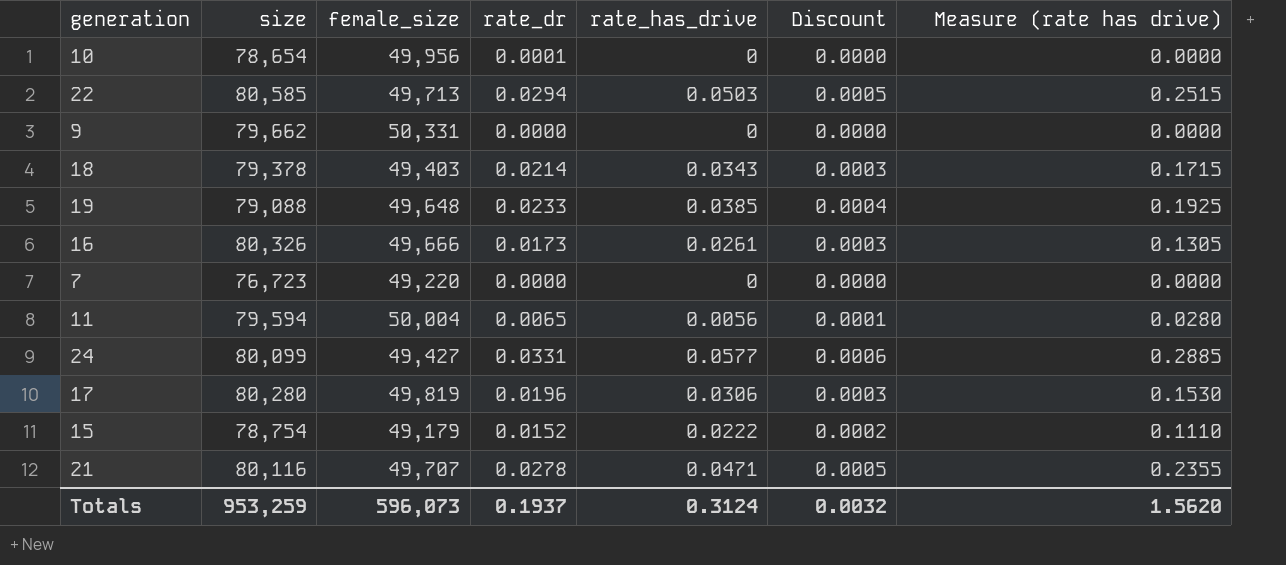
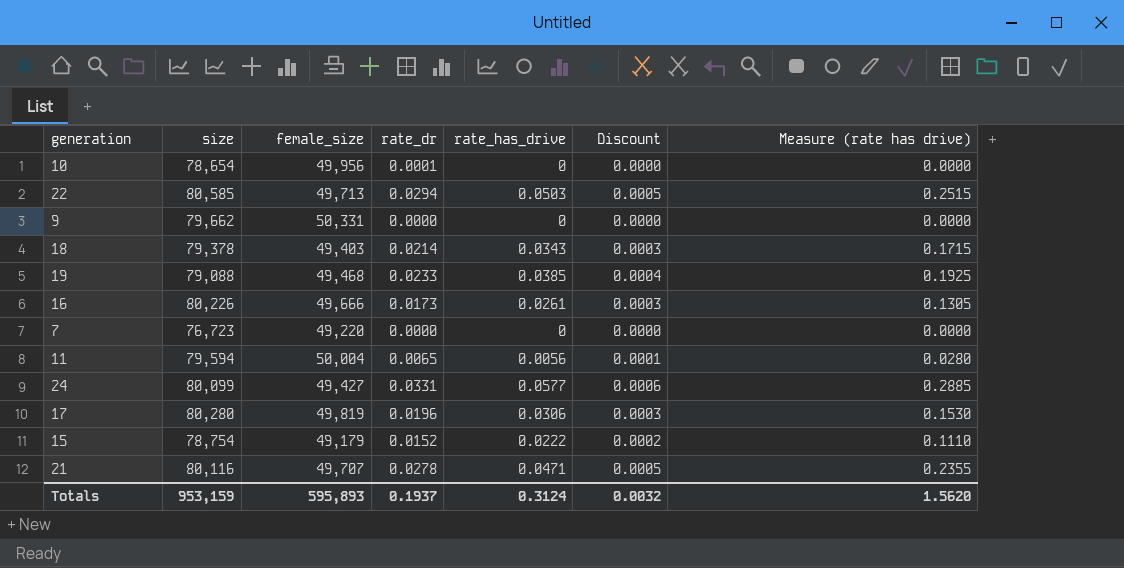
19 | female_size: 49,648 -> 49,468
16 | size: 80,326 -> 80,226
Totals | size: 953,259 -> 953,159
Totals | female_size: 596,073 -> 595,893

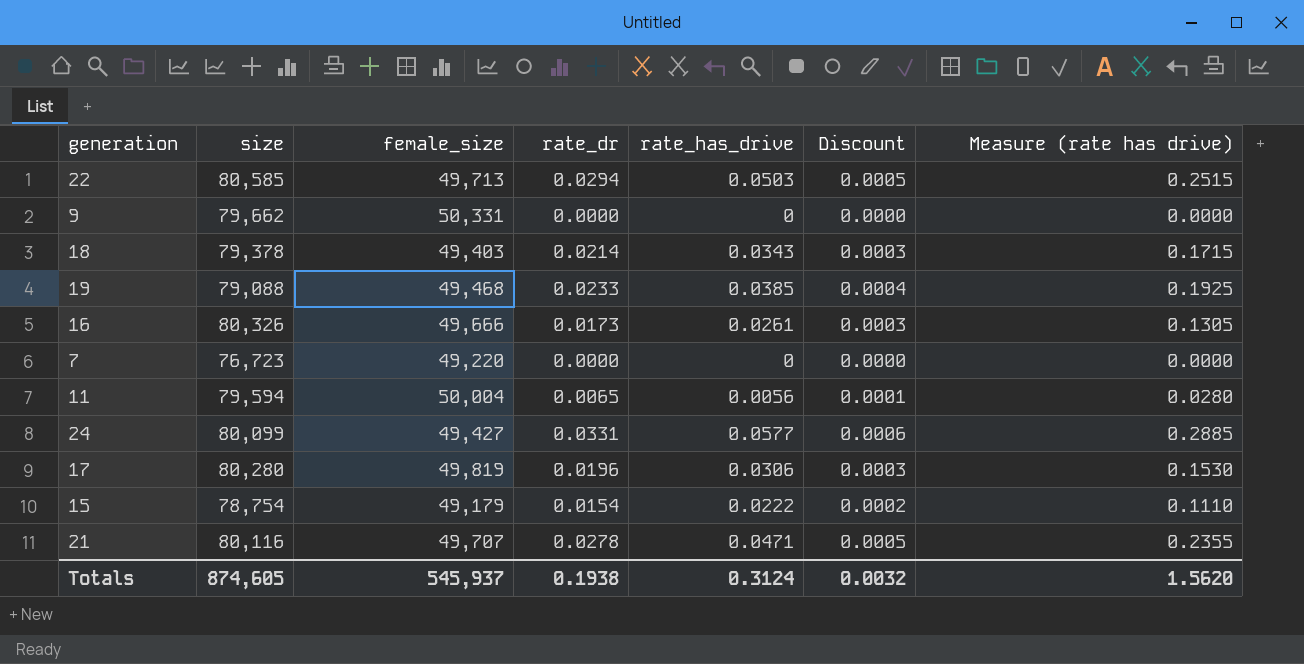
row 10: 78,654 | 49,956 | 0.0001 | 0 | 0.0000 | 0.0000 -> none
16 | size: 80,226 -> 80,326
15 | rate_dr: 0.0152 -> 0.0154
Totals | size: 953,159 -> 874,605
Totals | female_size: 595,893 -> 545,937
Totals | rate_dr: 0.1937 -> 0.1938

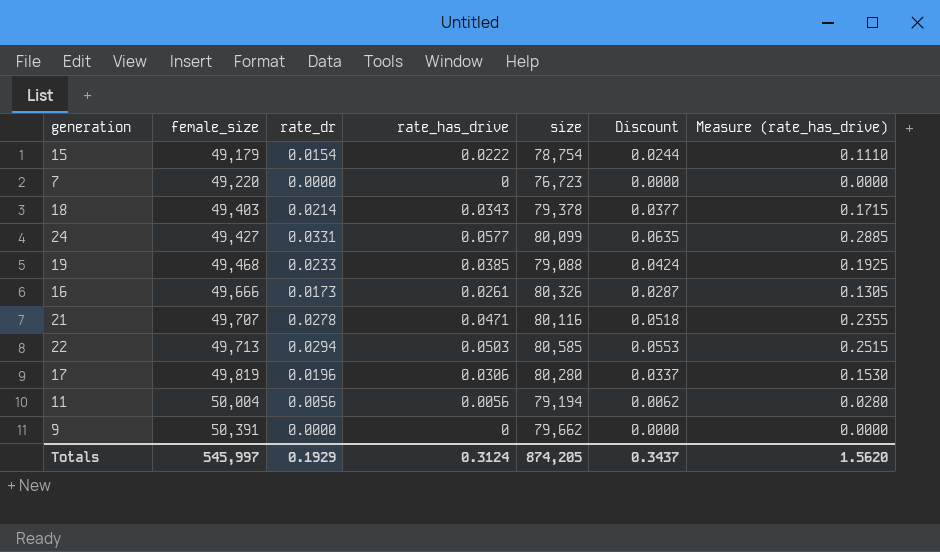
row order: none -> female_size ascending
column size | position: 2 -> 5
column Discount | formula: [rate_has_drive] * 0.01 -> [rate_has_drive] * 1.1
column name: Measure (rate has drive) -> Measure (rate_has_drive)
11 | rate_dr: 0.0065 -> 0.0056
11 | size: 79,594 -> 79,194
9 | female_size: 50,331 -> 50,391
Totals | female_size: 545,937 -> 545,997
Totals | rate_dr: 0.1938 -> 0.1929
Totals | size: 874,605 -> 874,205
Totals | Discount: 0.0032 -> 0.3437

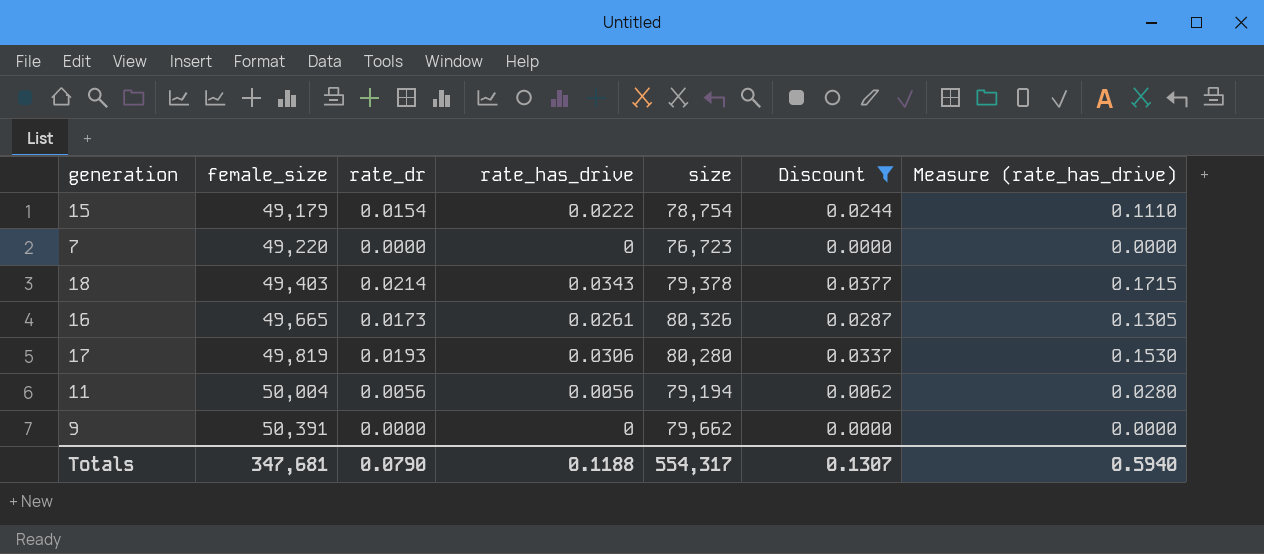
filter: none -> Discount <= 0.0377
16 | female_size: 49,666 -> 49,665
17 | rate_dr: 0.0196 -> 0.0193
Totals | female_size: 545,997 -> 347,681
Totals | rate_dr: 0.1929 -> 0.0790
Totals | rate_has_drive: 0.3124 -> 0.1188
Totals | size: 874,205 -> 554,317
Totals | Discount: 0.3437 -> 0.1307
Totals | Measure (rate_has_drive): 1.5620 -> 0.5940

